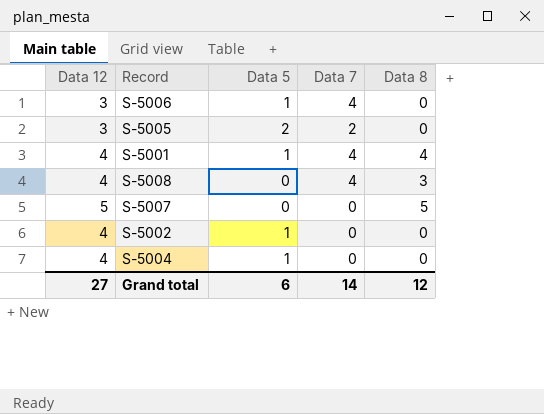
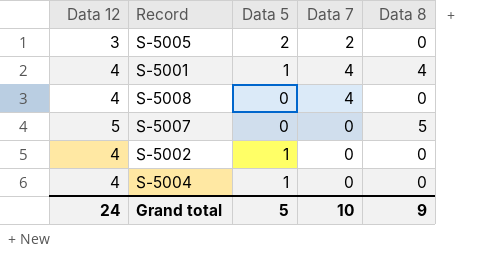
row S-5006: 3 | 1 | 4 | 0 -> none
S-5008 | Data 8: 3 -> 0
Grand total | Data 12: 27 -> 24
Grand total | Data 5: 6 -> 5
Grand total | Data 7: 14 -> 10
Grand total | Data 8: 12 -> 9

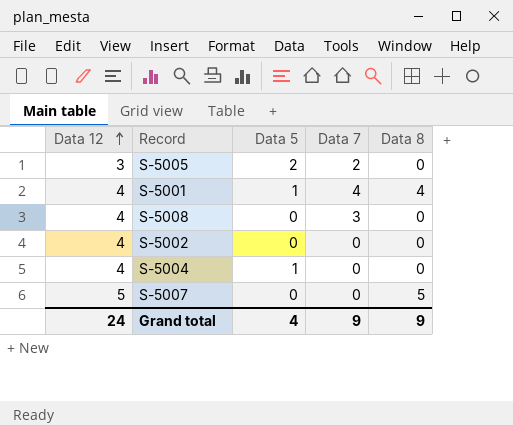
row order: none -> Data 12 ascending
S-5008 | Data 7: 4 -> 3
S-5002 | Data 5: 1 -> 0
Grand total | Data 5: 5 -> 4
Grand total | Data 7: 10 -> 9

